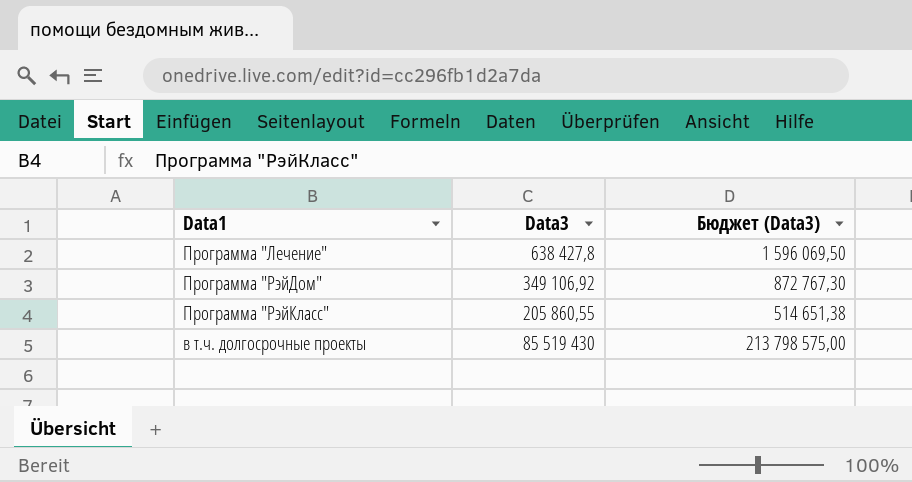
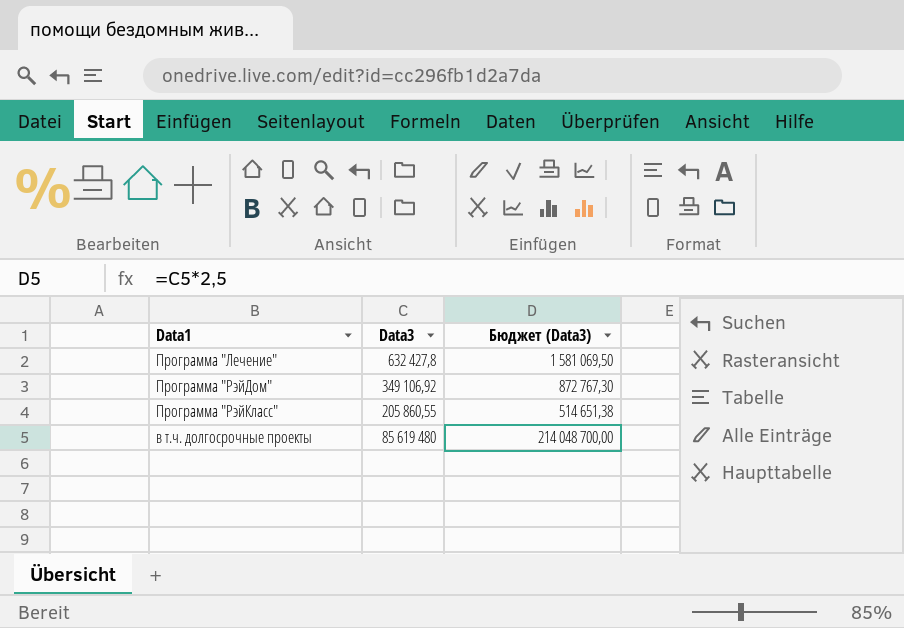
Программа "Лечение" | Data3: 638 427,8 -> 632 427,8
Программа "Лечение" | Бюджет (Data3): 1 596 069,50 -> 1 581 069,50
в т.ч. долгосрочные проекты | Data3: 85 519 430 -> 85 619 480
в т.ч. долгосрочные проекты | Бюджет (Data3): 213 798 575,00 -> 214 048 700,00

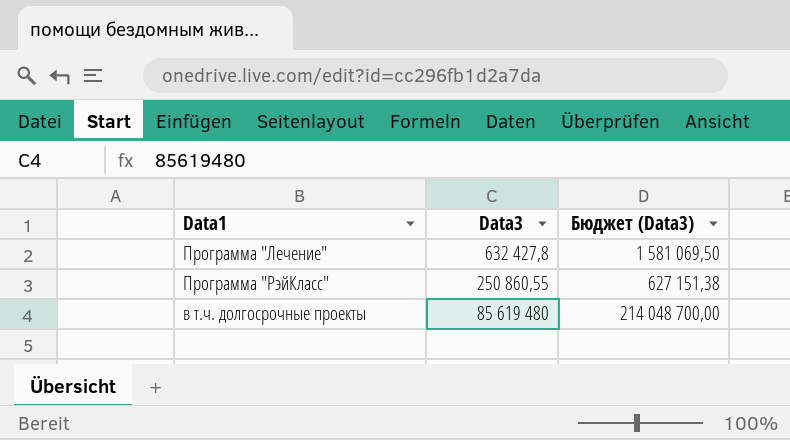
row Программа "РэйДом": 349 106,92 | 872 767,30 -> none
Программа "РэйКласс" | Data3: 205 860,55 -> 250 860,55
Программа "РэйКласс" | Бюджет (Data3): 514 651,38 -> 627 151,38

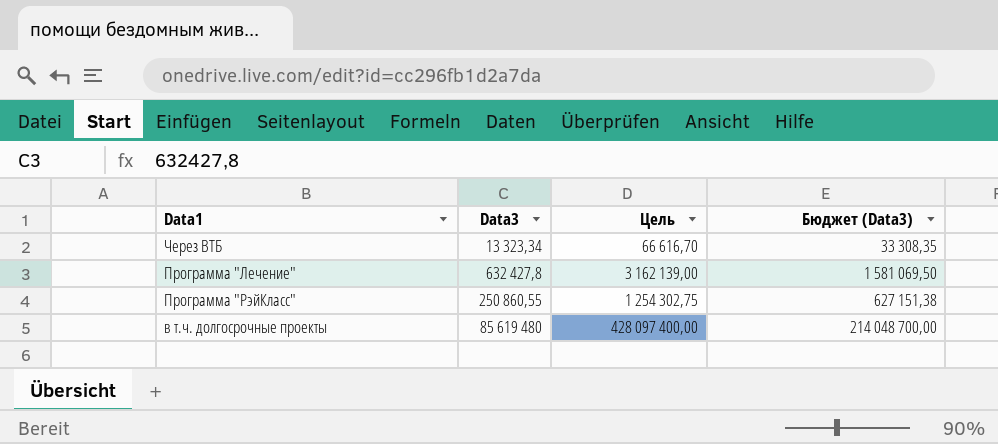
column Цель | formula: none -> [Data3] * 5
row Через ВТБ: none -> 13 323,34 | 66 616,70 | 33 308,35

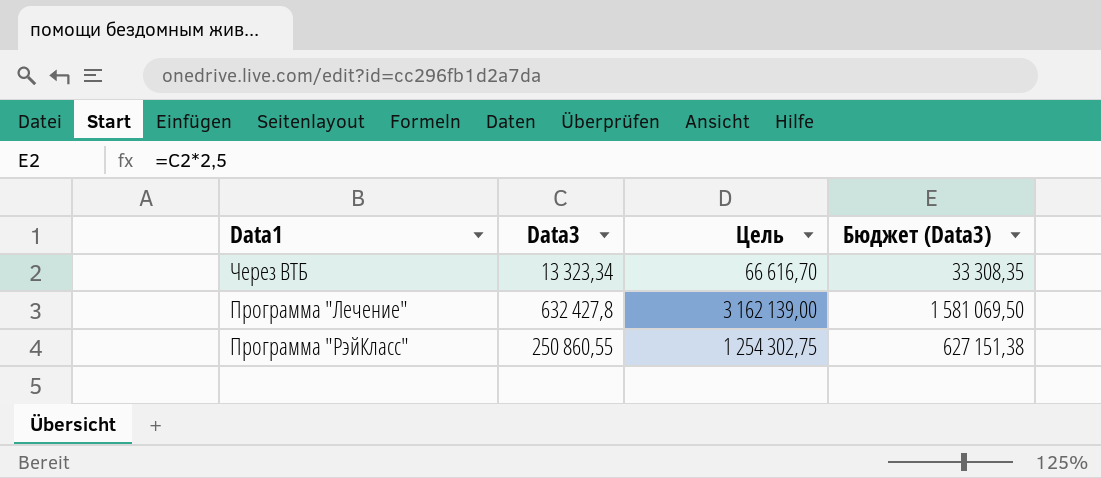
row в т.ч. долгосрочные проекты: 85 619 480 | 428 097 400,00 | 214 048 700,00 -> none

